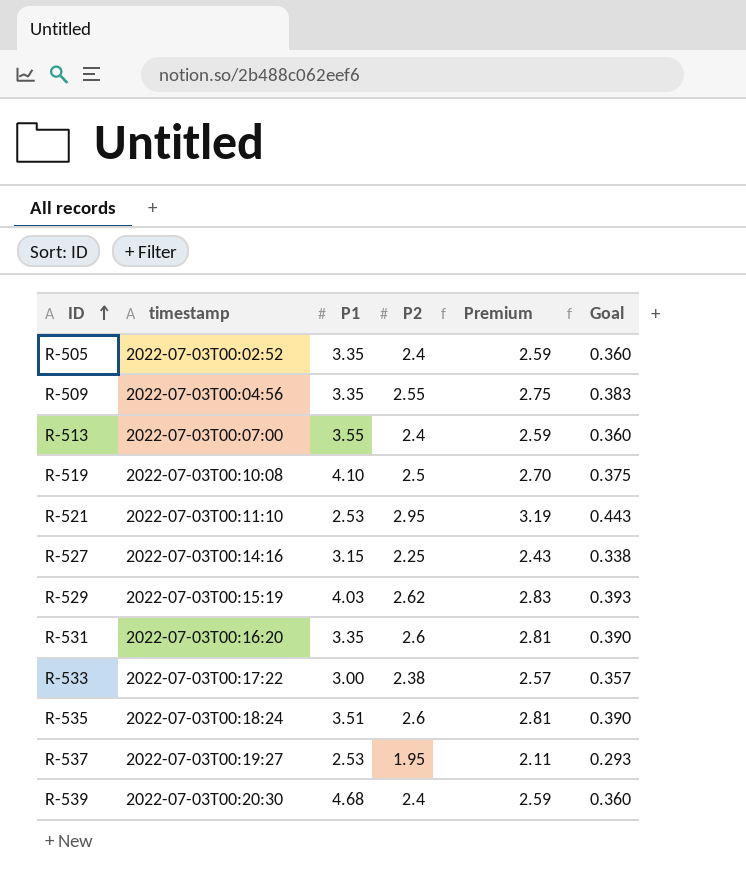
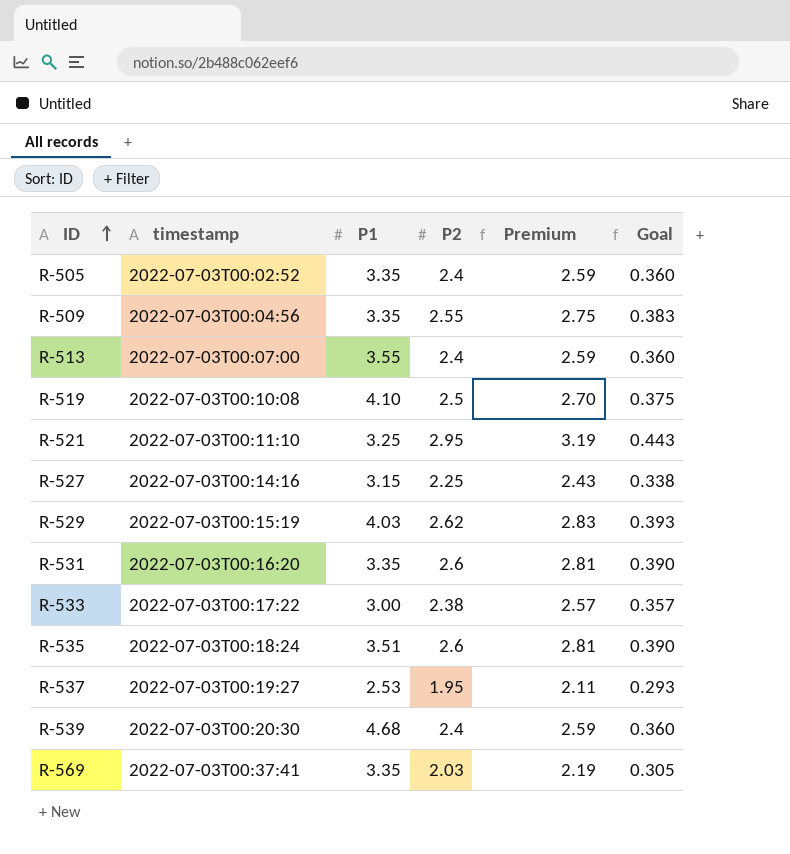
R-521 | P1: 2.53 -> 3.25
row R-569: none -> 2022-07-03T00:37:41 | 3.35 | 2.03 | 2.19 | 0.305

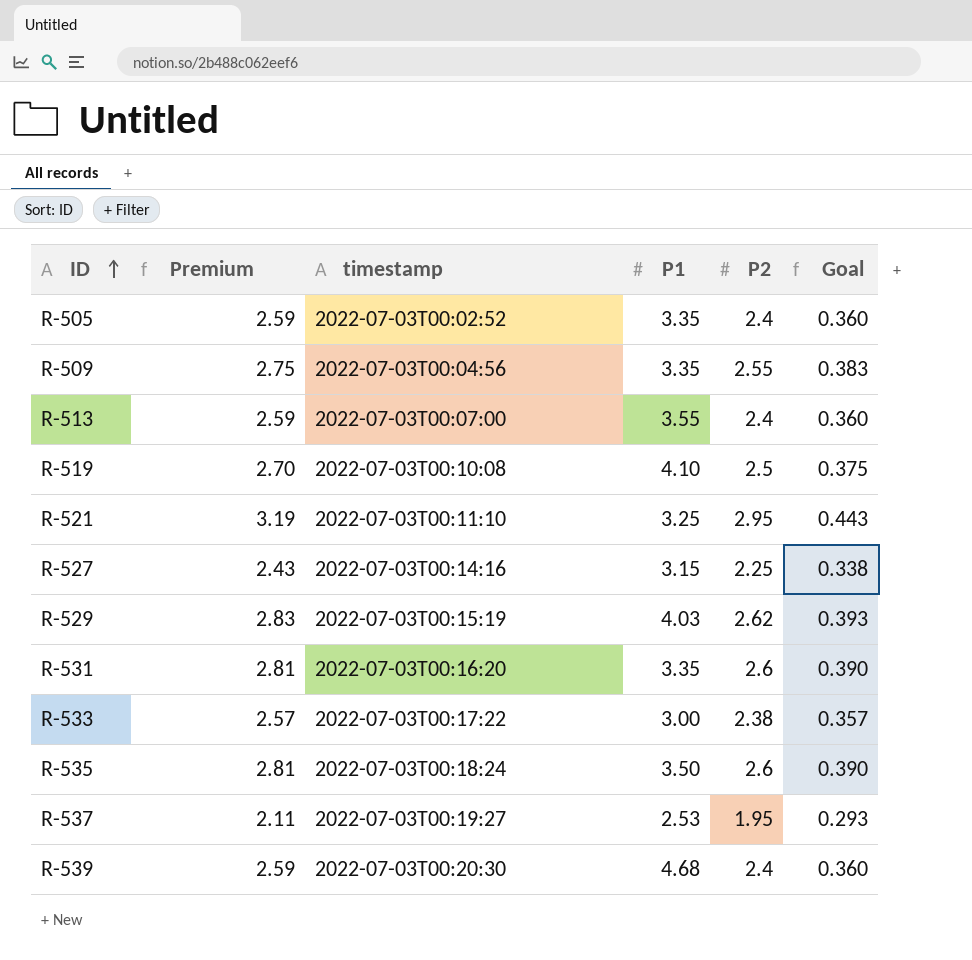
column Premium | position: 5 -> 2
row R-569: 2022-07-03T00:37:41 | 3.35 | 2.03 | 2.19 | 0.305 -> none
R-535 | P1: 3.51 -> 3.50

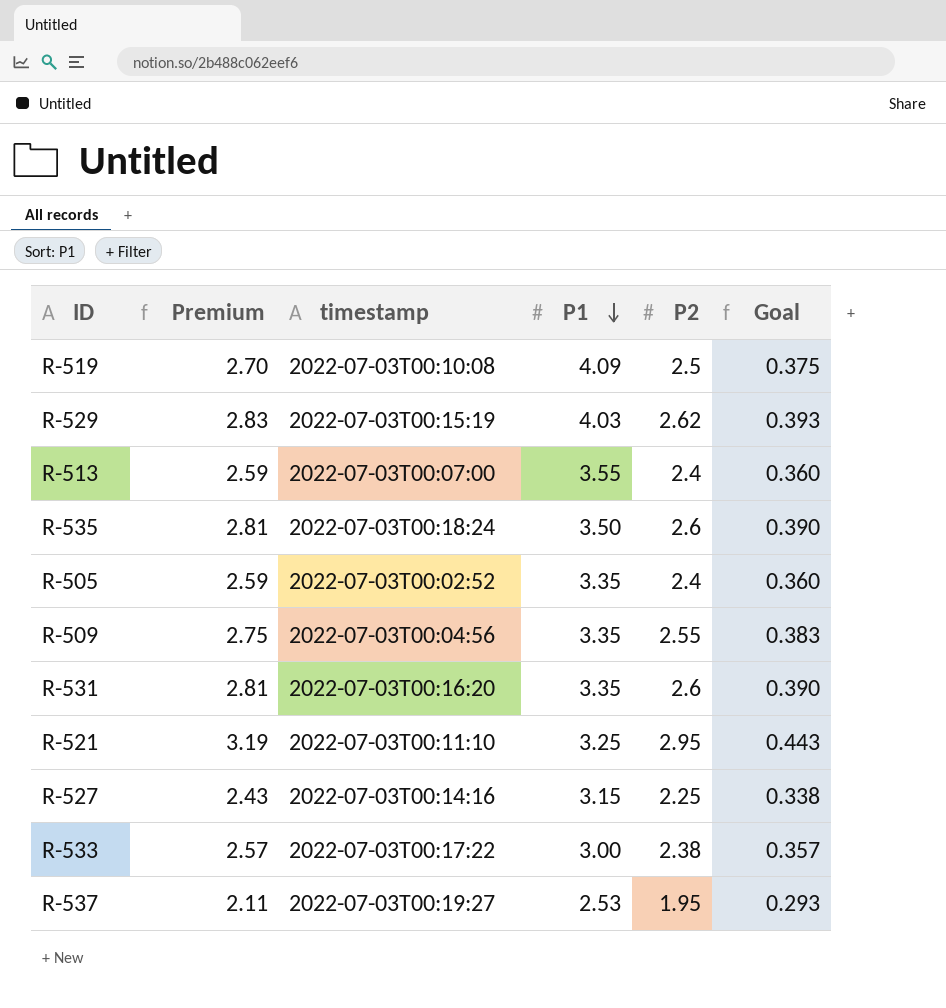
row order: ID ascending -> P1 descending
row R-539: 2.59 | 2022-07-03T00:20:30 | 4.68 | 2.4 | 0.360 -> none
R-519 | P1: 4.10 -> 4.09

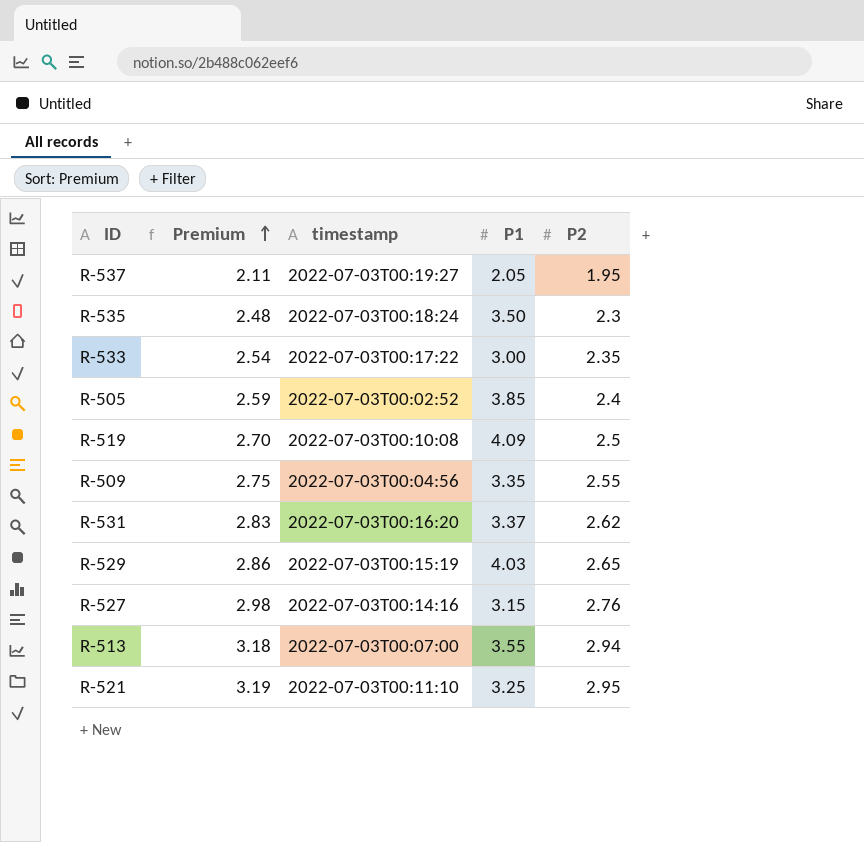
row order: P1 descending -> Premium ascending
column Goal | formula: [P2] * 0.15 -> none
R-537 | P1: 2.53 -> 2.05
R-535 | Premium: 2.81 -> 2.48
R-535 | P2: 2.6 -> 2.3
R-533 | Premium: 2.57 -> 2.54
R-533 | P2: 2.38 -> 2.35
R-505 | P1: 3.35 -> 3.85
R-531 | Premium: 2.81 -> 2.83
R-531 | P1: 3.35 -> 3.37
R-531 | P2: 2.6 -> 2.62
R-529 | Premium: 2.83 -> 2.86
R-529 | P2: 2.62 -> 2.65
R-527 | Premium: 2.43 -> 2.98
R-527 | P2: 2.25 -> 2.76
R-513 | Premium: 2.59 -> 3.18
R-513 | P2: 2.4 -> 2.94

